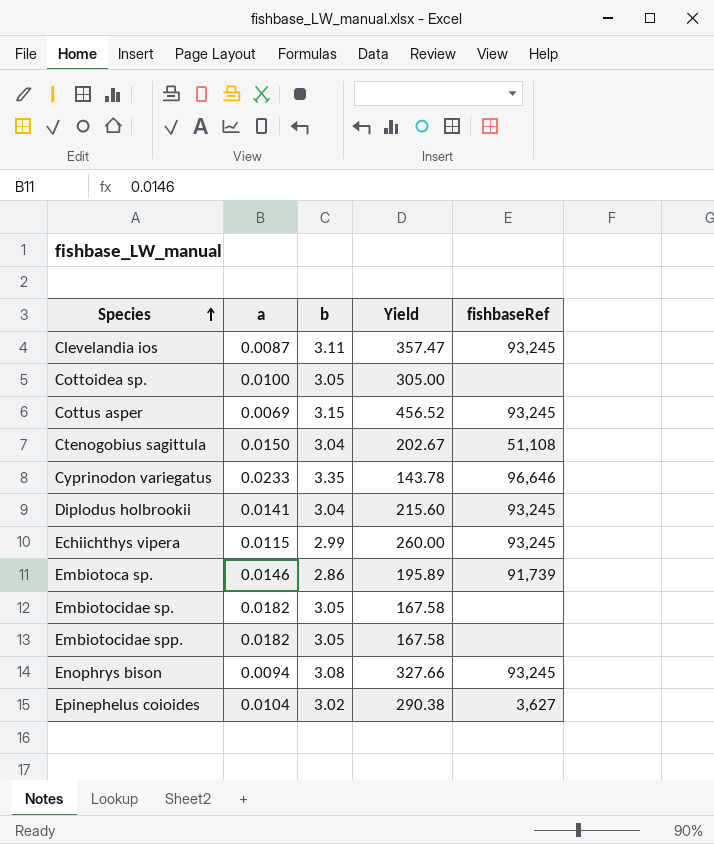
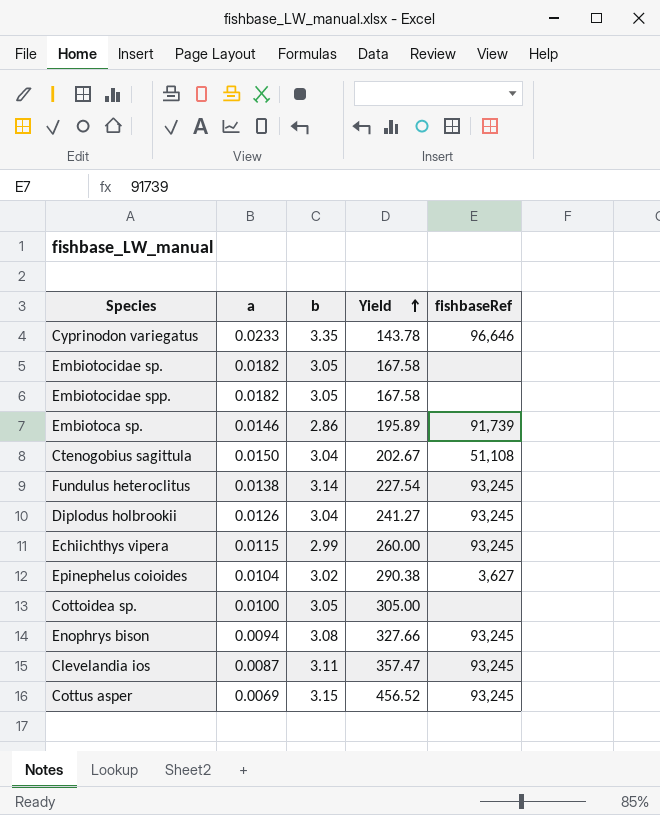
row order: Species ascending -> Yield ascending
row Fundulus heteroclitus: none -> 0.0138 | 3.14 | 227.54 | 93,245
Diplodus holbrookii | a: 0.0141 -> 0.0126
Diplodus holbrookii | Yield: 215.60 -> 241.27

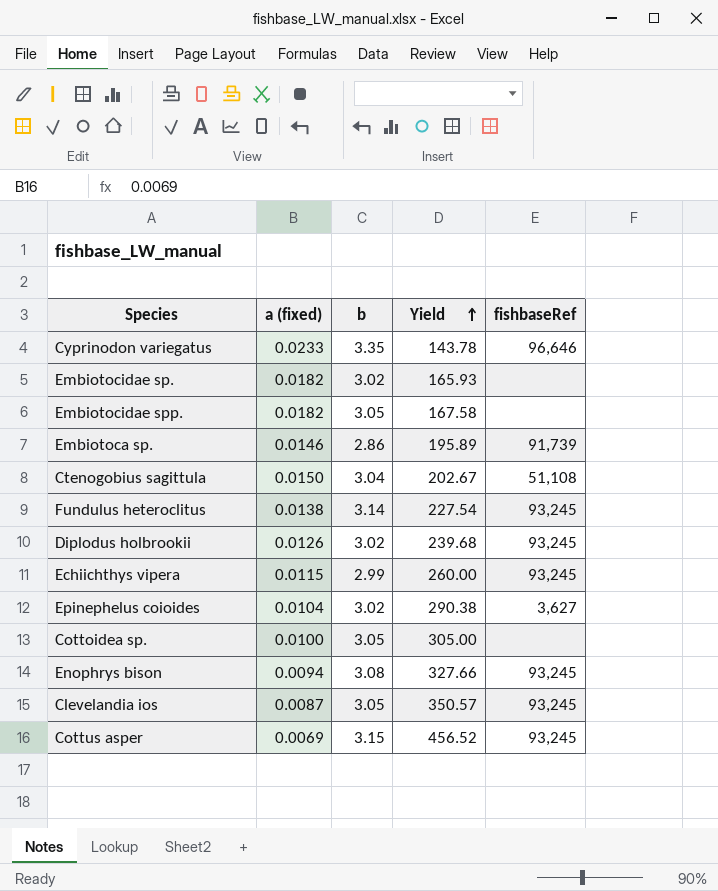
column name: a -> a (fixed)
Embiotocidae sp. | b: 3.05 -> 3.02
Embiotocidae sp. | Yield: 167.58 -> 165.93
Diplodus holbrookii | b: 3.04 -> 3.02
Diplodus holbrookii | Yield: 241.27 -> 239.68
Clevelandia ios | b: 3.11 -> 3.05
Clevelandia ios | Yield: 357.47 -> 350.57

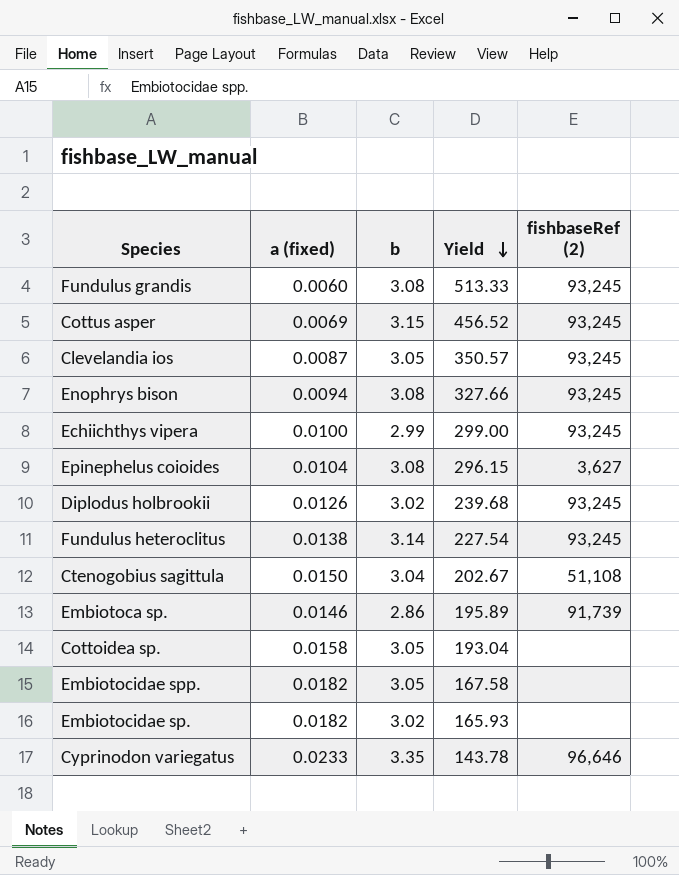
row order: Yield ascending -> Yield descending
column name: fishbaseRef -> fishbaseRef (2)
row Fundulus grandis: none -> 0.0060 | 3.08 | 513.33 | 93,245
Echiichthys vipera | a (fixed): 0.0115 -> 0.0100
Echiichthys vipera | Yield: 260.00 -> 299.00
Epinephelus coioides | b: 3.02 -> 3.08
Epinephelus coioides | Yield: 290.38 -> 296.15
Cottoidea sp. | a (fixed): 0.0100 -> 0.0158
Cottoidea sp. | Yield: 305.00 -> 193.04

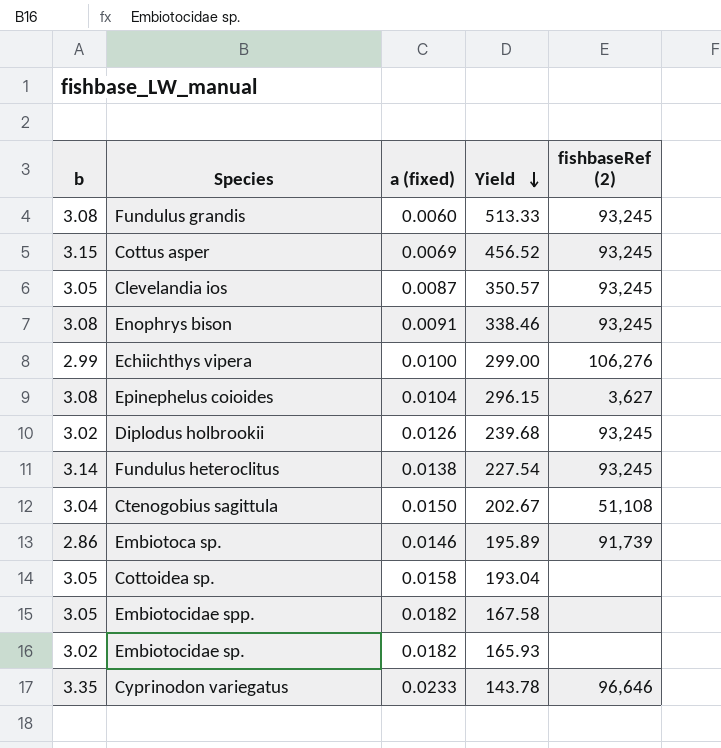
column b | position: 3 -> 1
Enophrys bison | a (fixed): 0.0094 -> 0.0091
Enophrys bison | Yield: 327.66 -> 338.46
Echiichthys vipera | fishbaseRef (2): 93,245 -> 106,276

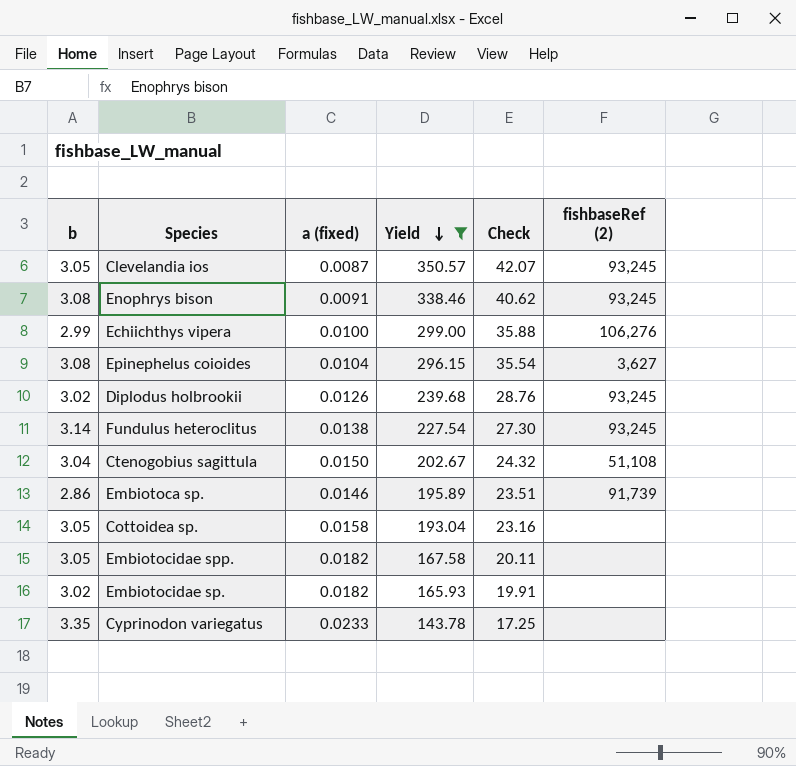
filter: none -> Yield <= 350.57
column Check | formula: none -> [Yield] * 0.12
Cyprinodon variegatus | fishbaseRef (2): 96,646 -> none

